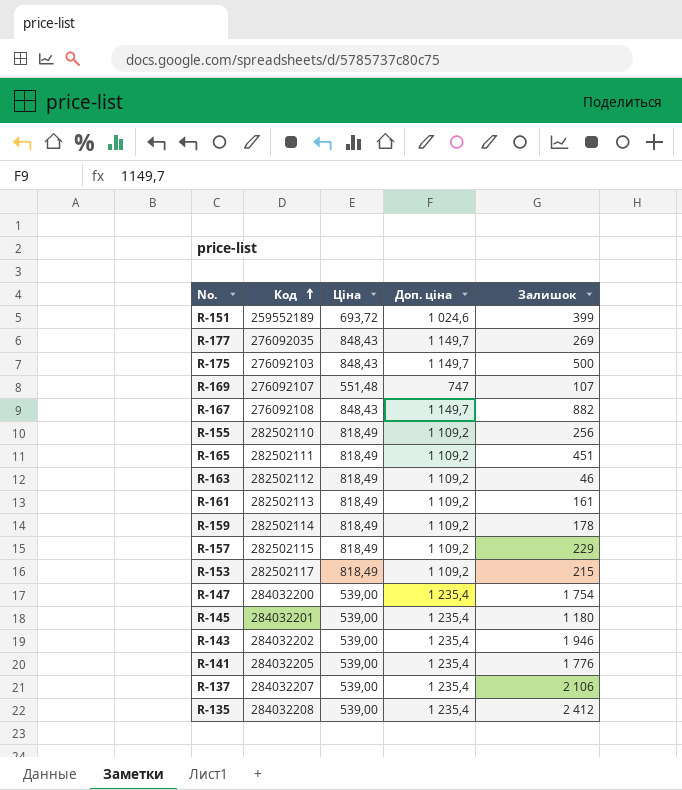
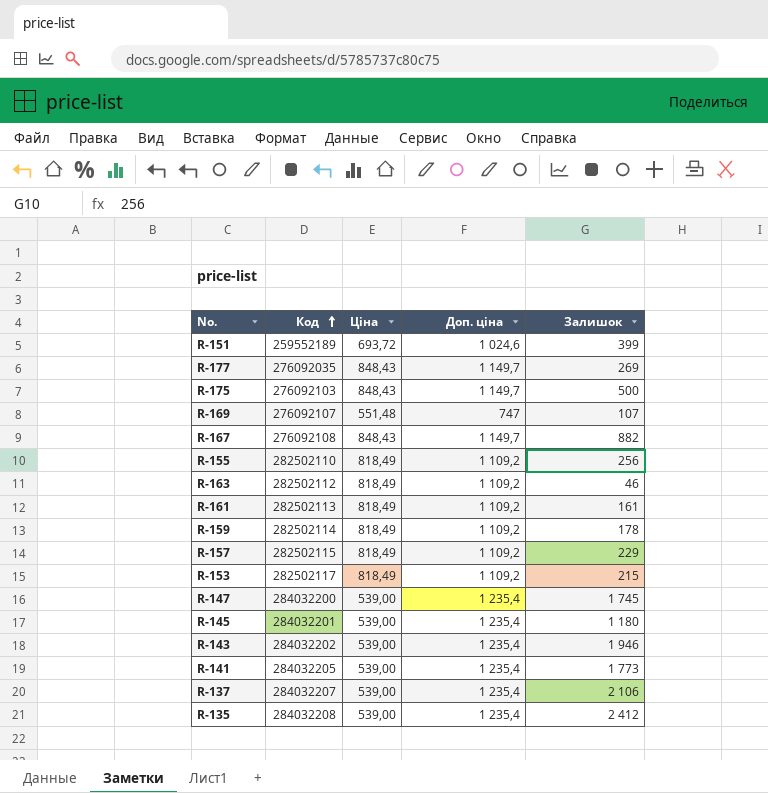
row R-165: 282502111 | 818,49 | 1 109,2 | 451 -> none
R-147 | Залишок: 1 754 -> 1 745
R-141 | Залишок: 1 776 -> 1 773

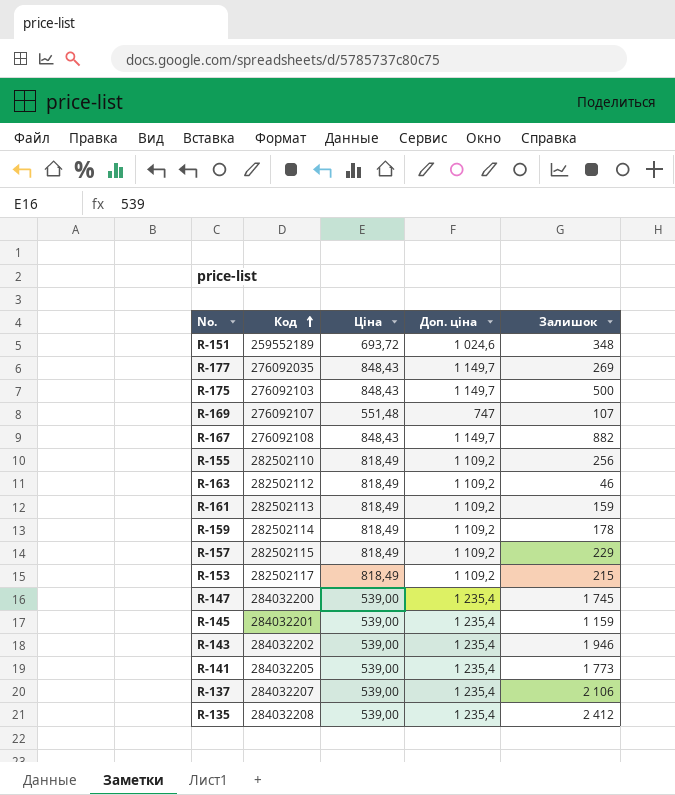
R-151 | Залишок: 399 -> 348
R-161 | Залишок: 161 -> 159
R-145 | Залишок: 1 180 -> 1 159

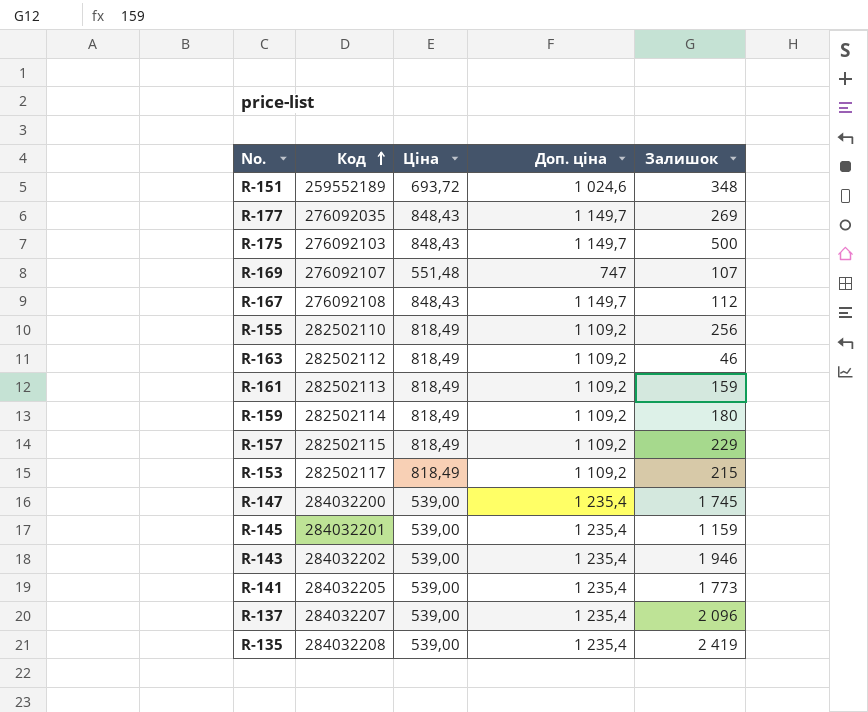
R-167 | Залишок: 882 -> 112
R-159 | Залишок: 178 -> 180
R-137 | Залишок: 2 106 -> 2 096
R-135 | Залишок: 2 412 -> 2 419

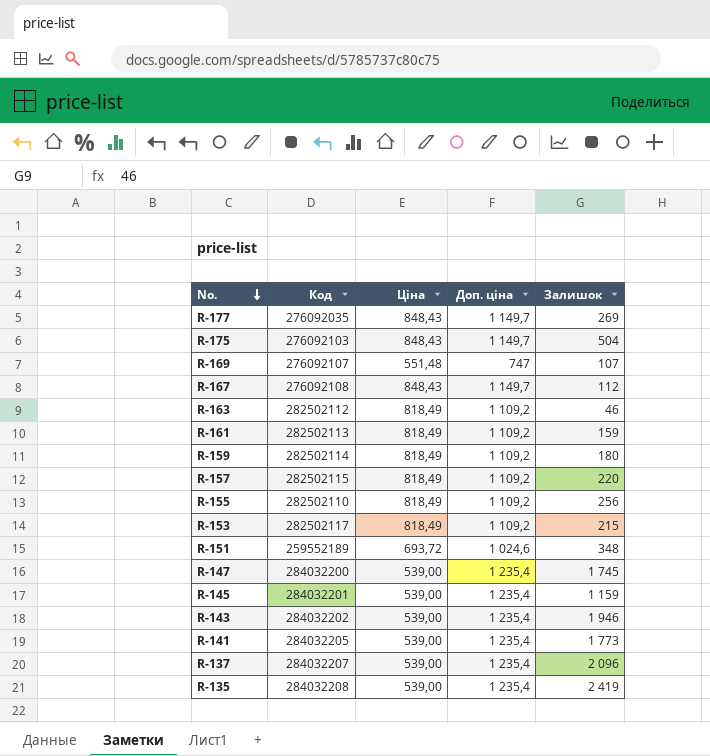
row order: Код ascending -> No. descending
R-175 | Залишок: 500 -> 504
R-157 | Залишок: 229 -> 220

